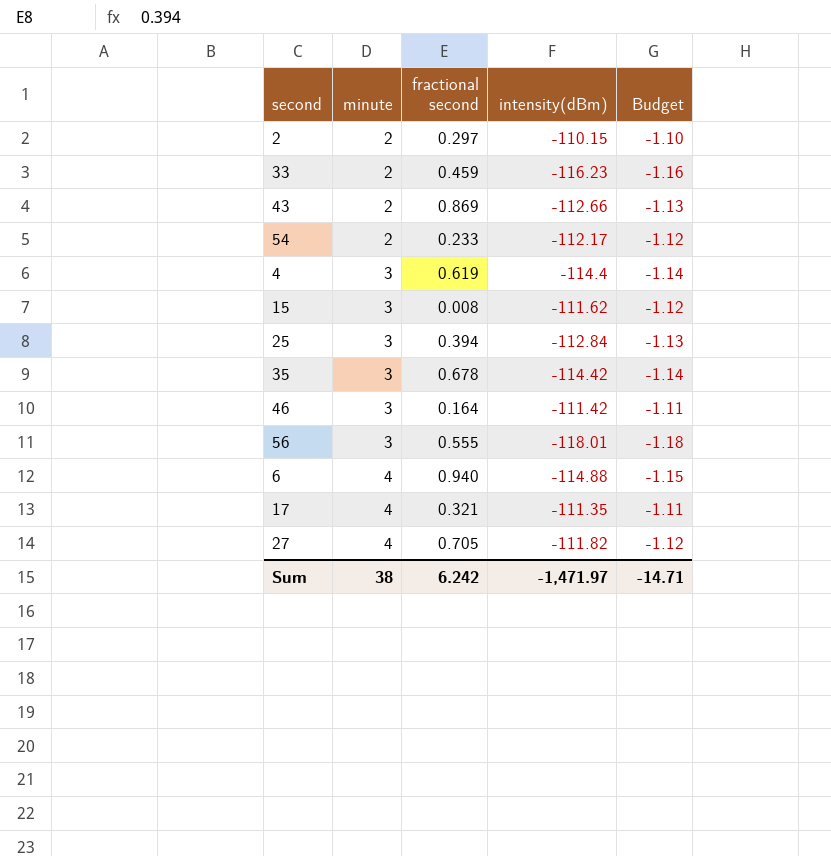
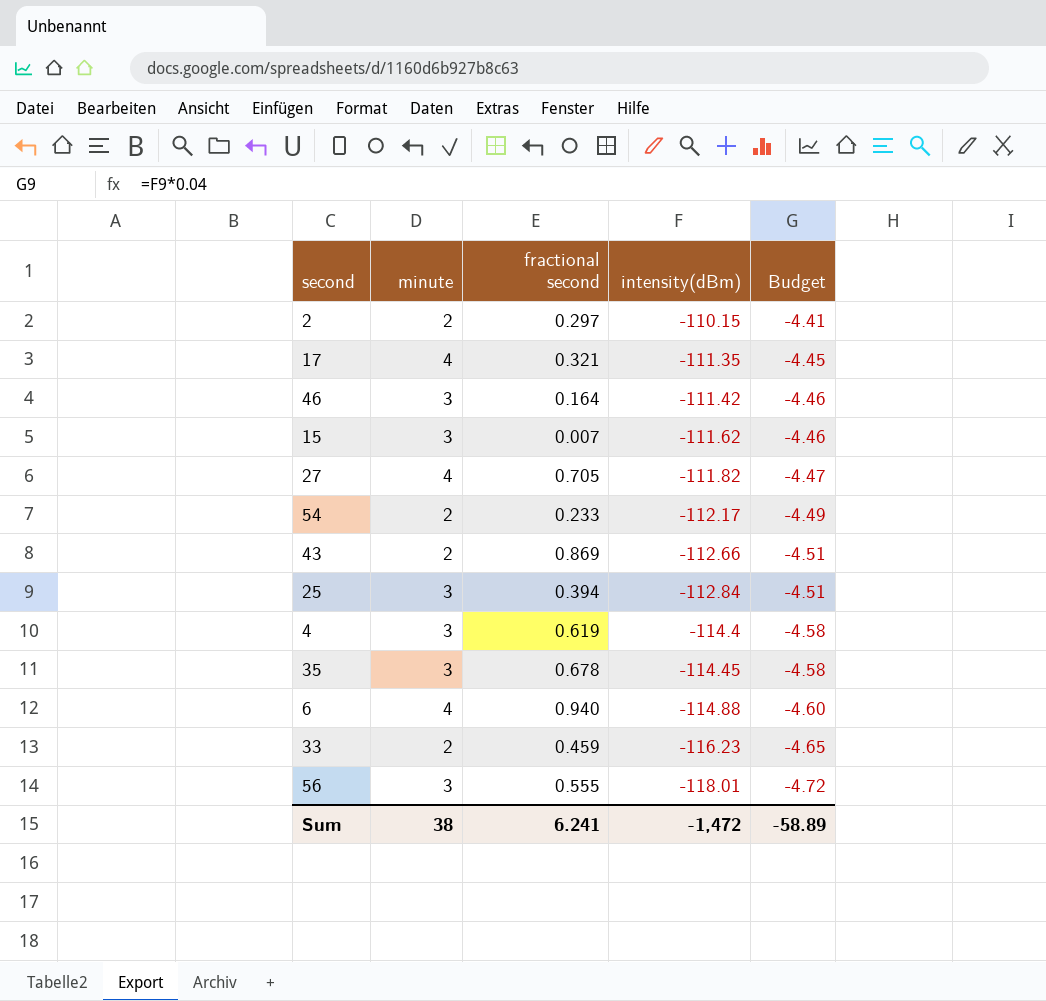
row order: minute ascending -> intensity(dBm) descending
column Budget | formula: [intensity(dBm)] * 0.01 -> [intensity(dBm)] * 0.04
15 | fractional second: 0.008 -> 0.007
35 | intensity(dBm): -114.42 -> -114.45
Sum | fractional second: 6.242 -> 6.241
Sum | intensity(dBm): -1,471.97 -> -1,472
Sum | Budget: -14.71 -> -58.89

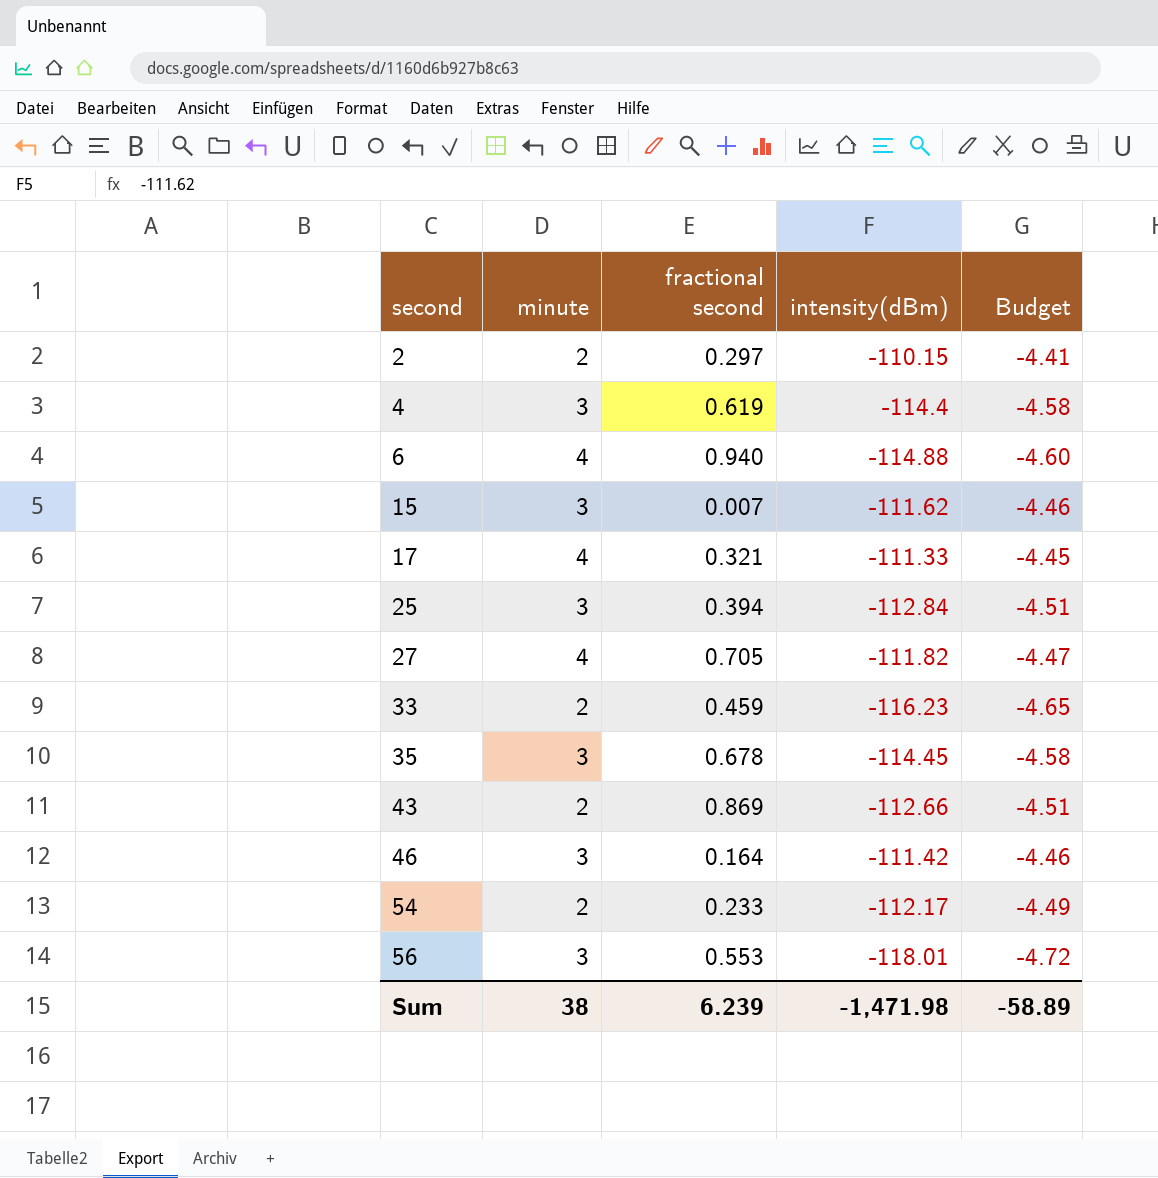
row order: intensity(dBm) descending -> second ascending
17 | intensity(dBm): -111.35 -> -111.33
56 | fractional second: 0.555 -> 0.553
Sum | fractional second: 6.241 -> 6.239
Sum | intensity(dBm): -1,472 -> -1,471.98

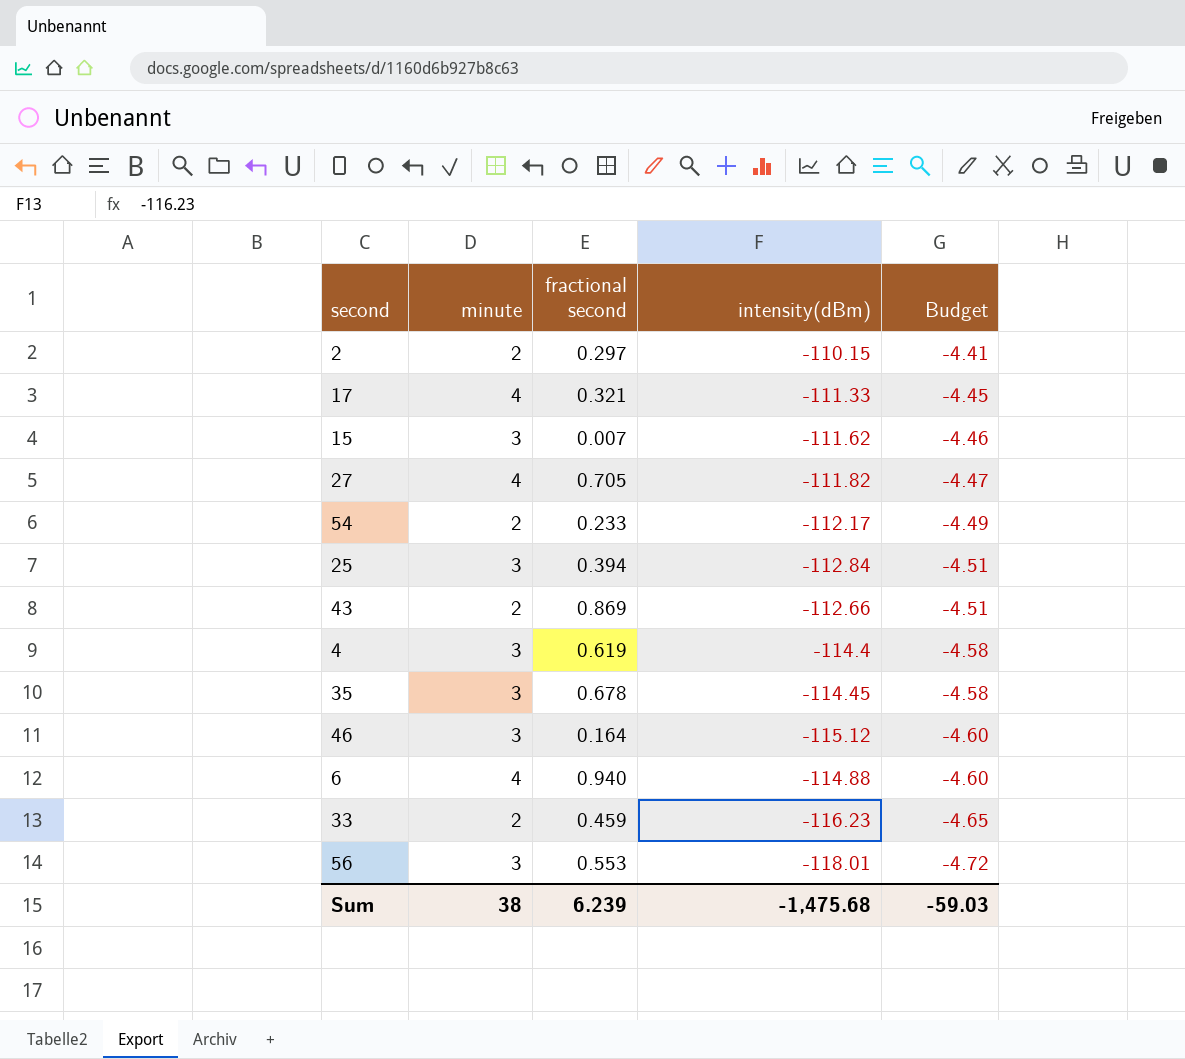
row order: second ascending -> Budget descending
46 | intensity(dBm): -111.42 -> -115.12
46 | Budget: -4.46 -> -4.60
Sum | intensity(dBm): -1,471.98 -> -1,475.68
Sum | Budget: -58.89 -> -59.03

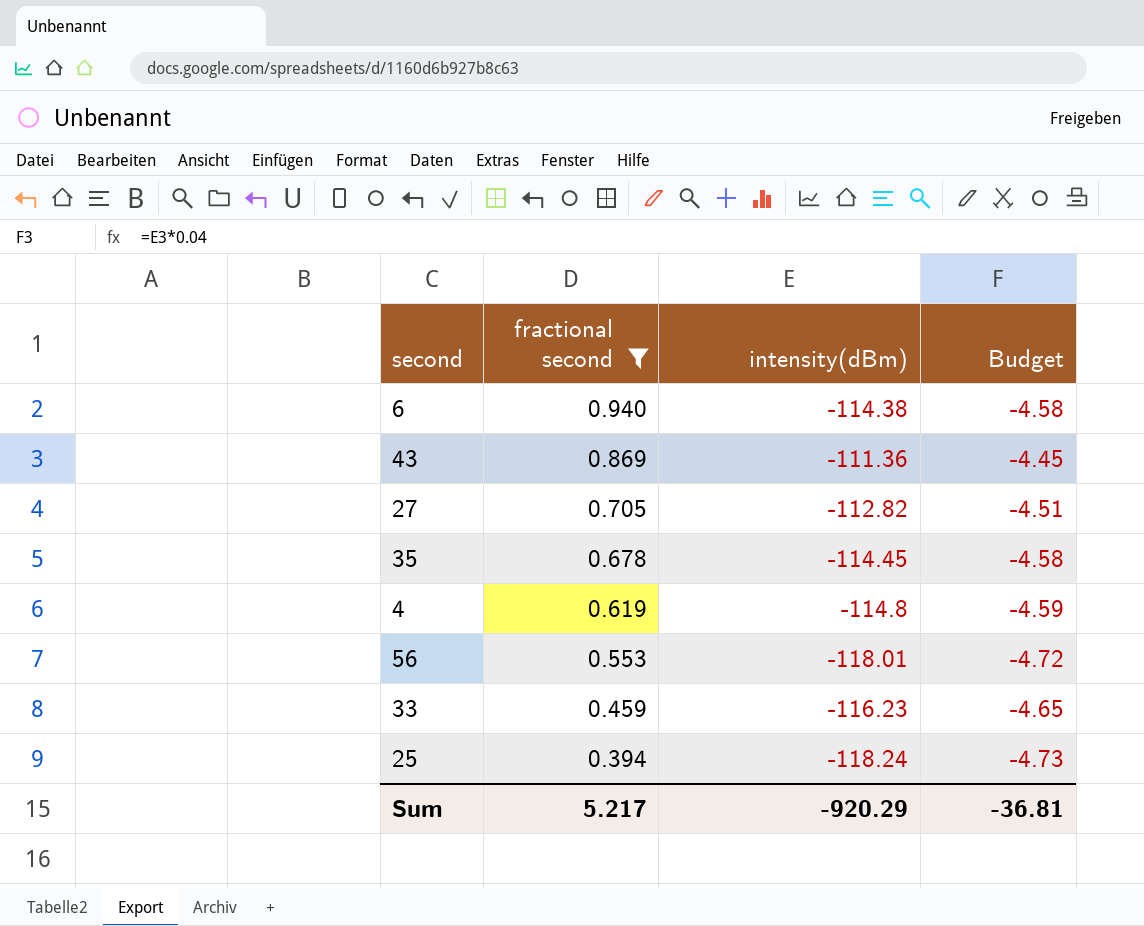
filter: none -> fractional second >= 0.394
row order: Budget descending -> fractional second descending
column minute | position: 2 -> none
6 | intensity(dBm): -114.88 -> -114.38
6 | Budget: -4.60 -> -4.58
43 | intensity(dBm): -112.66 -> -111.36
43 | Budget: -4.51 -> -4.45
27 | intensity(dBm): -111.82 -> -112.82
27 | Budget: -4.47 -> -4.51
4 | intensity(dBm): -114.4 -> -114.8
4 | Budget: -4.58 -> -4.59
25 | intensity(dBm): -112.84 -> -118.24
25 | Budget: -4.51 -> -4.73
Sum | fractional second: 6.239 -> 5.217
Sum | intensity(dBm): -1,475.68 -> -920.29
Sum | Budget: -59.03 -> -36.81

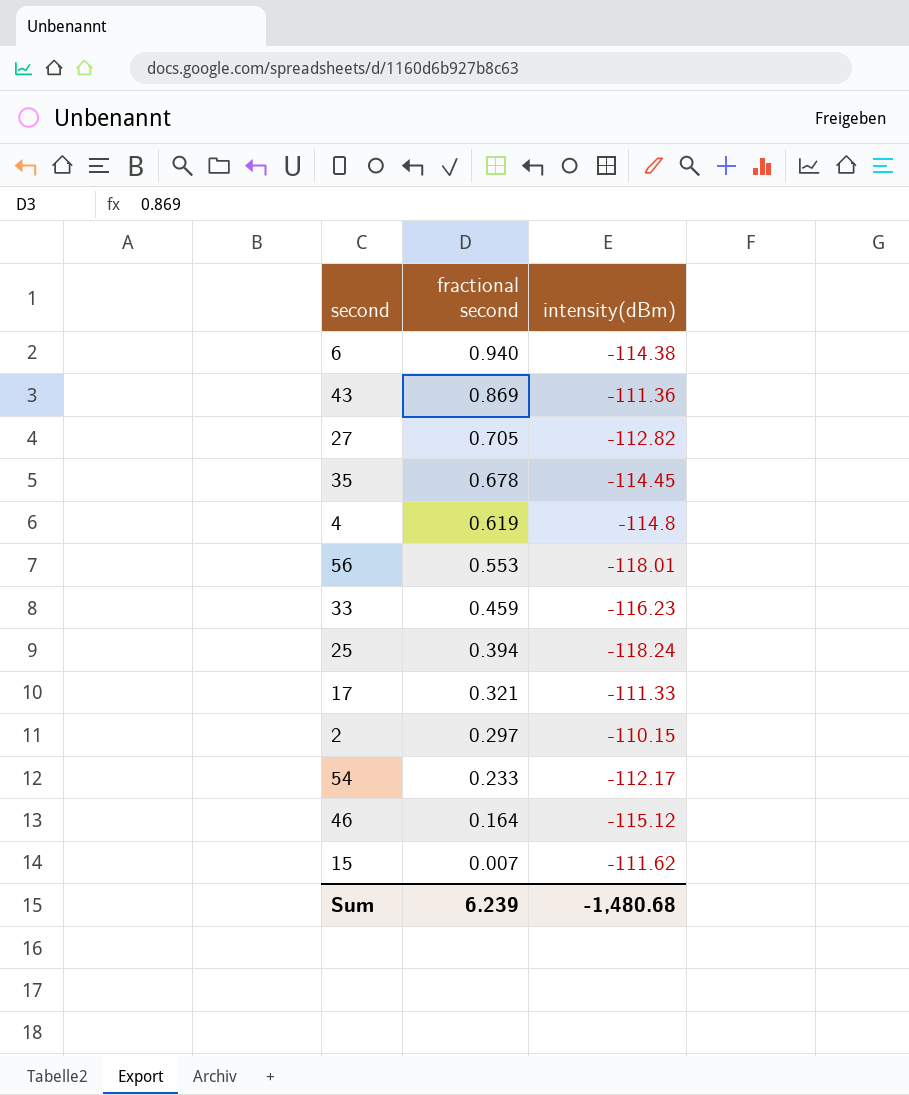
filter: fractional second >= 0.394 -> none
column Budget | formula: [intensity(dBm)] * 0.04 -> none
Sum | fractional second: 5.217 -> 6.239
Sum | intensity(dBm): -920.29 -> -1,480.68

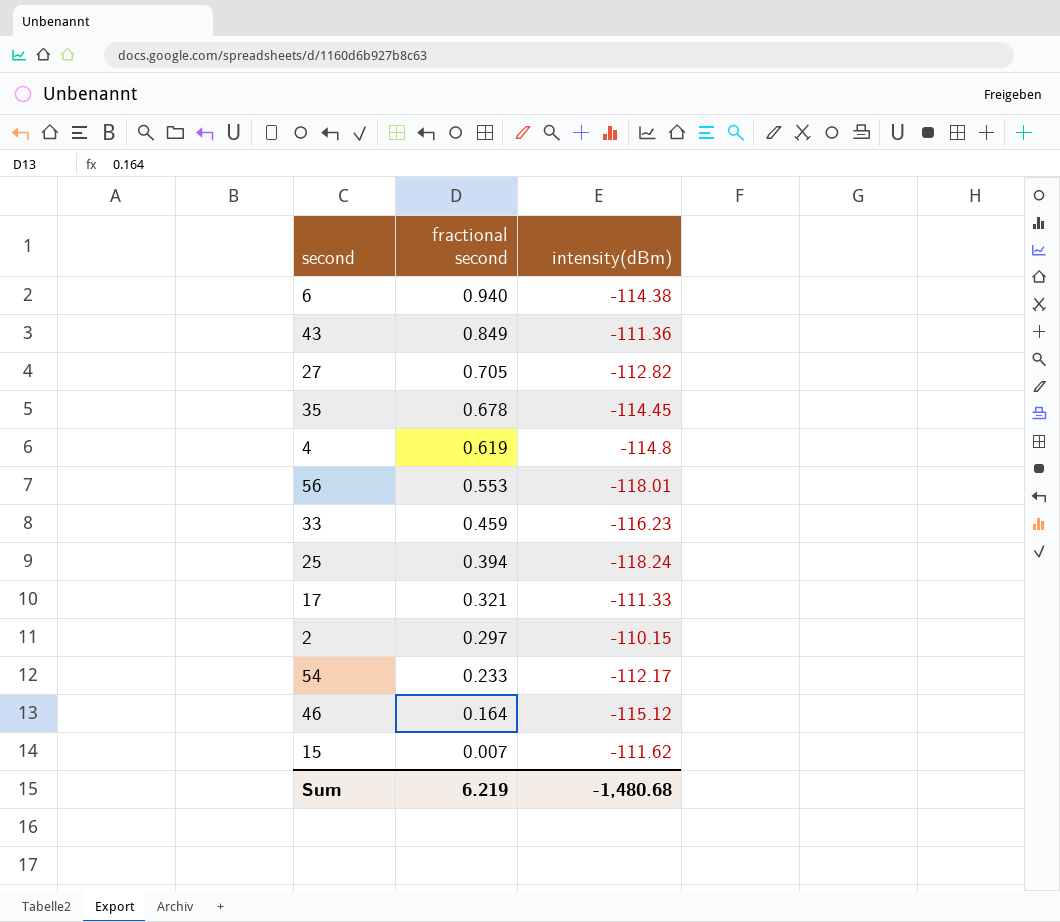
43 | fractional second: 0.869 -> 0.849
Sum | fractional second: 6.239 -> 6.219

